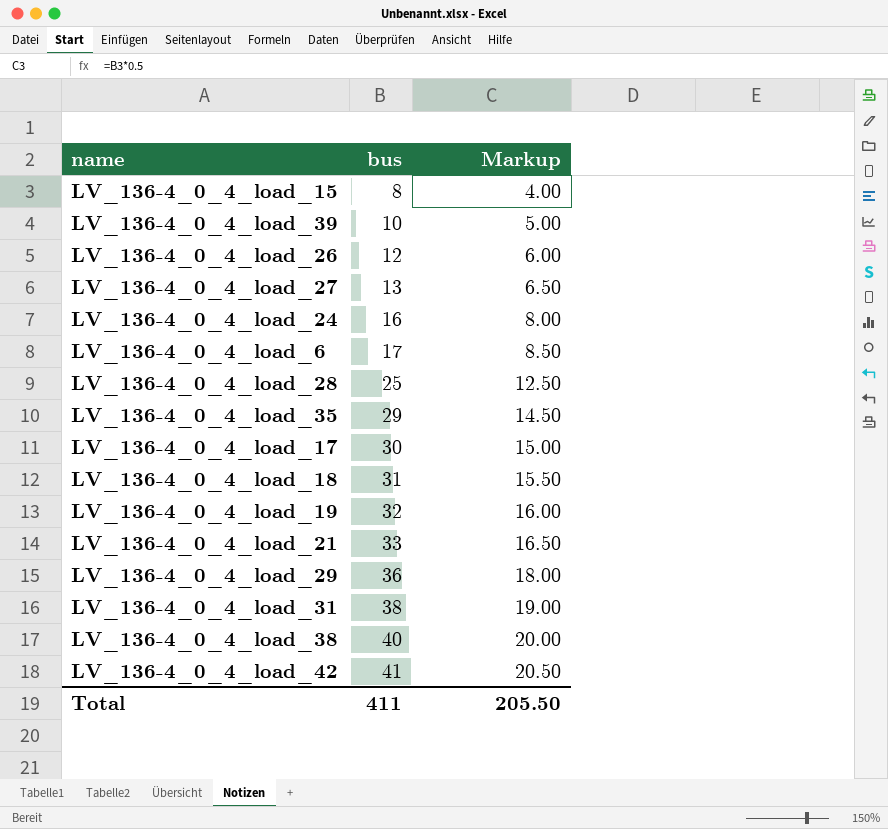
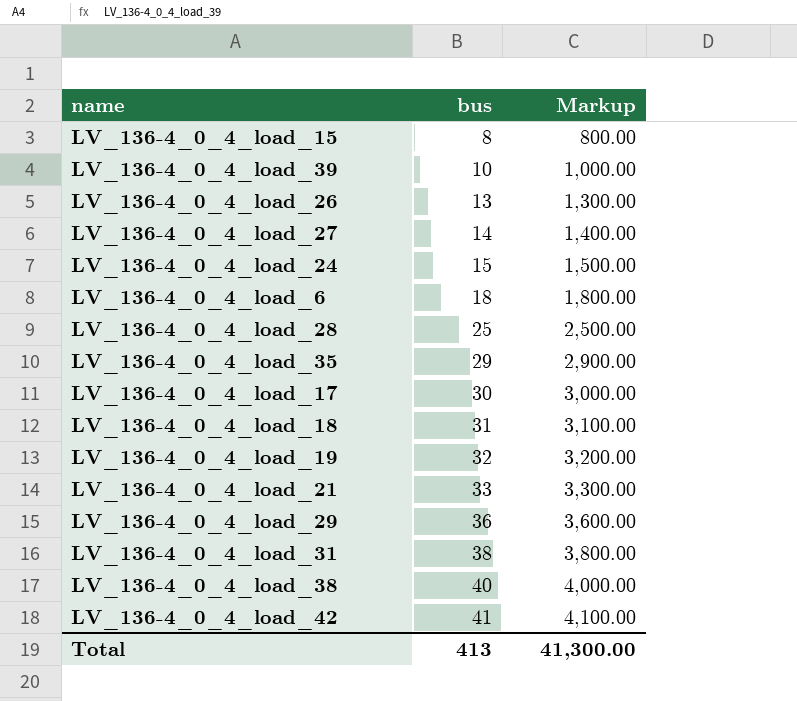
column Markup | formula: [bus] * 0.5 -> [bus] * 100
LV_136-4_0_4_load_26 | bus: 12 -> 13
LV_136-4_0_4_load_27 | bus: 13 -> 14
LV_136-4_0_4_load_24 | bus: 16 -> 15
LV_136-4_0_4_load_6 | bus: 17 -> 18
Total | bus: 411 -> 413
Total | Markup: 205.50 -> 41,300.00

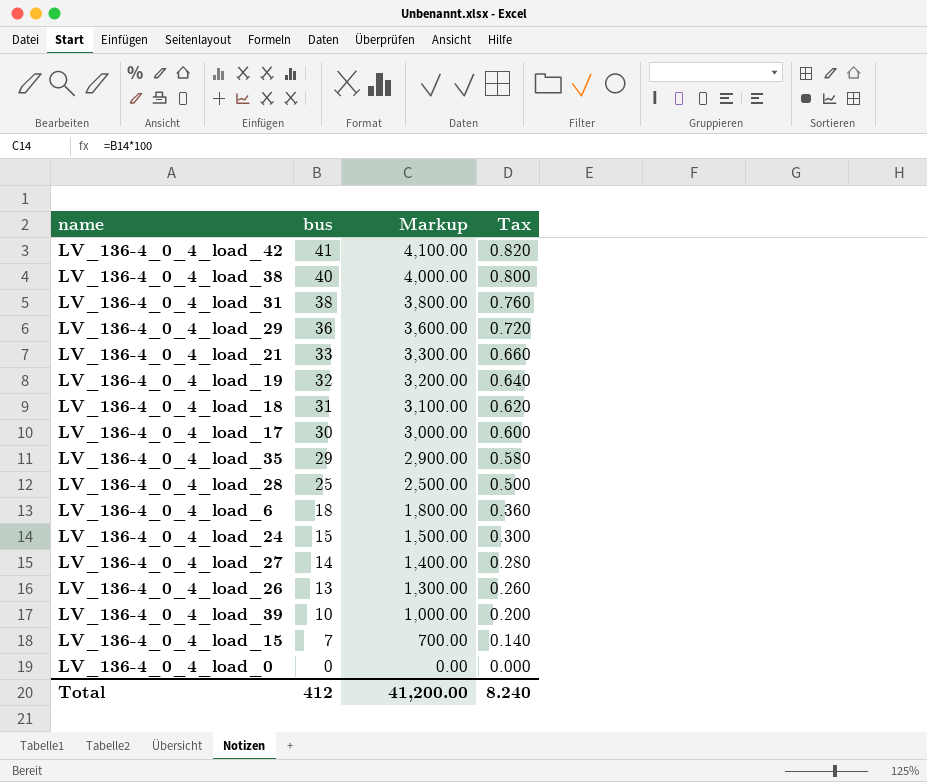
row order: bus ascending -> bus descending
column Tax | formula: none -> [bus] * 0.02
LV_136-4_0_4_load_15 | bus: 8 -> 7
LV_136-4_0_4_load_15 | Markup: 800.00 -> 700.00
row LV_136-4_0_4_load_0: none -> 0 | 0.00 | 0.000
Total | bus: 413 -> 412
Total | Markup: 41,300.00 -> 41,200.00

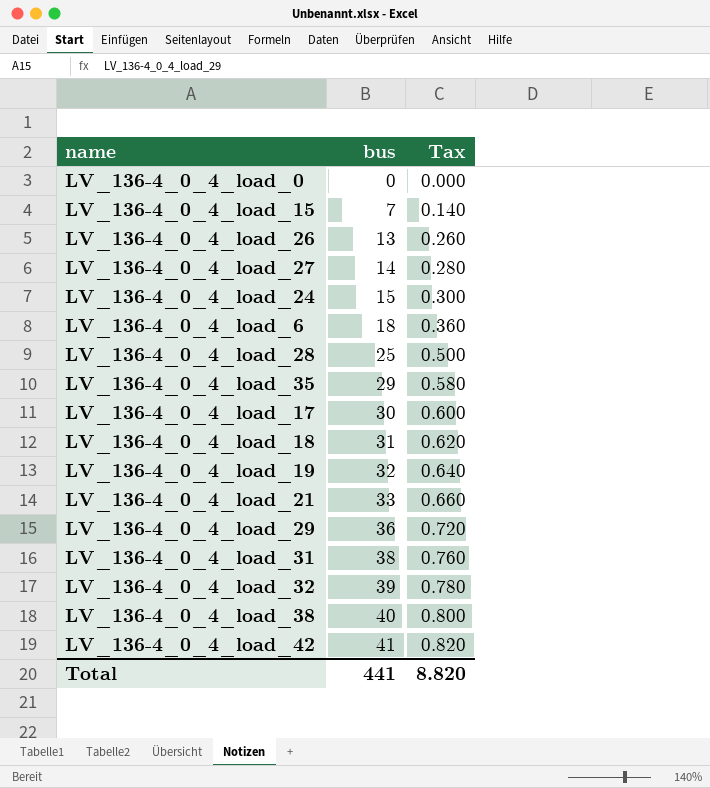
row order: bus descending -> bus ascending
column Markup | formula: [bus] * 100 -> none
row LV_136-4_0_4_load_39: 10 | 1,000.00 | 0.200 -> none
row LV_136-4_0_4_load_32: none -> 39 | 0.780
Total | bus: 412 -> 441
Total | Tax: 8.240 -> 8.820

